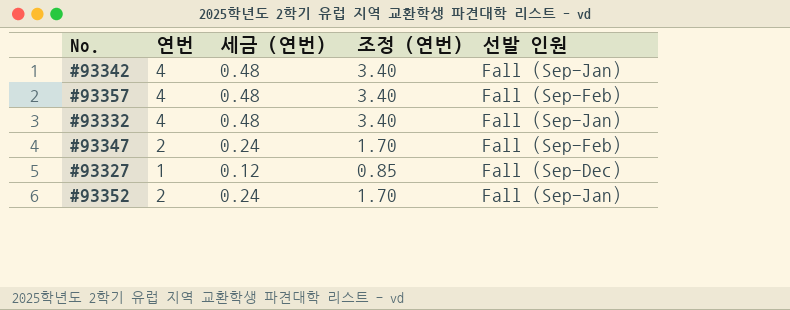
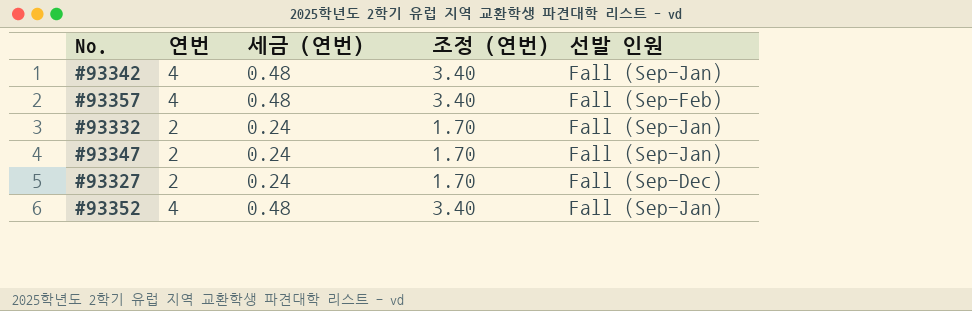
#93332 | 연번: 4 -> 2
#93332 | 세금 (연번): 0.48 -> 0.24
#93332 | 조정 (연번): 3.40 -> 1.70
#93347 | 선발 인원: Fall (Sep-Feb) -> Fall (Sep-Jan)
#93327 | 연번: 1 -> 2
#93327 | 세금 (연번): 0.12 -> 0.24
#93327 | 조정 (연번): 0.85 -> 1.70
#93352 | 연번: 2 -> 4
#93352 | 세금 (연번): 0.24 -> 0.48
#93352 | 조정 (연번): 1.70 -> 3.40

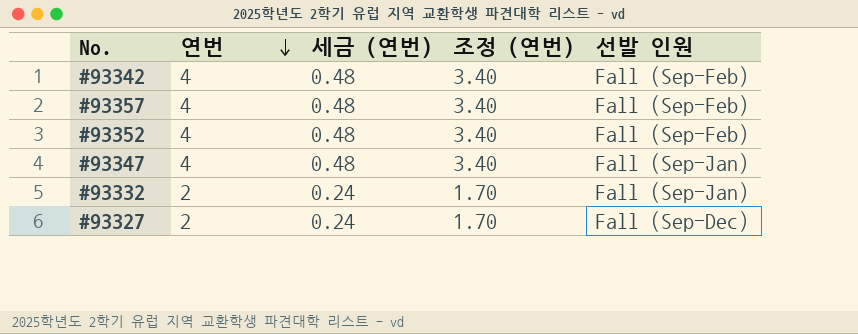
row order: none -> 연번 descending
#93342 | 선발 인원: Fall (Sep-Jan) -> Fall (Sep-Feb)
#93352 | 선발 인원: Fall (Sep-Jan) -> Fall (Sep-Feb)
#93347 | 연번: 2 -> 4
#93347 | 세금 (연번): 0.24 -> 0.48
#93347 | 조정 (연번): 1.70 -> 3.40

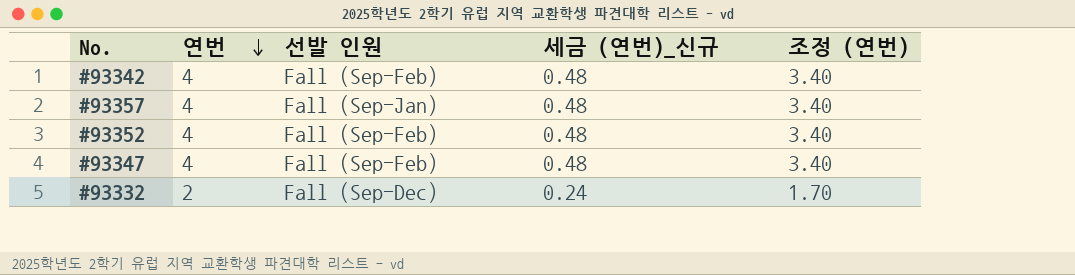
column 선발 인원 | position: 5 -> 3
column name: 세금 (연번) -> 세금 (연번)_신규
row #93327: 2 | 0.24 | 1.70 | Fall (Sep-Dec) -> none
#93357 | 선발 인원: Fall (Sep-Feb) -> Fall (Sep-Jan)
#93347 | 선발 인원: Fall (Sep-Jan) -> Fall (Sep-Feb)
#93332 | 선발 인원: Fall (Sep-Jan) -> Fall (Sep-Dec)

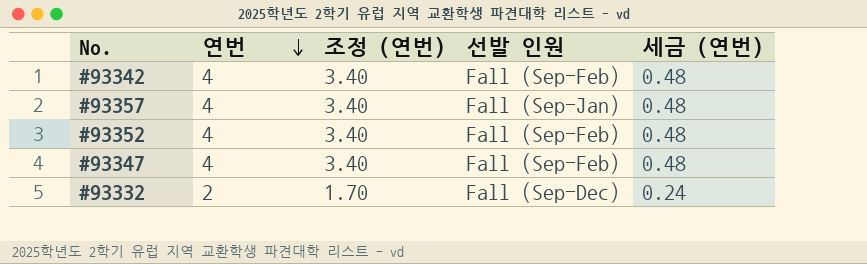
column 조정 (연번) | position: 5 -> 3
column name: 세금 (연번)_신규 -> 세금 (연번)

